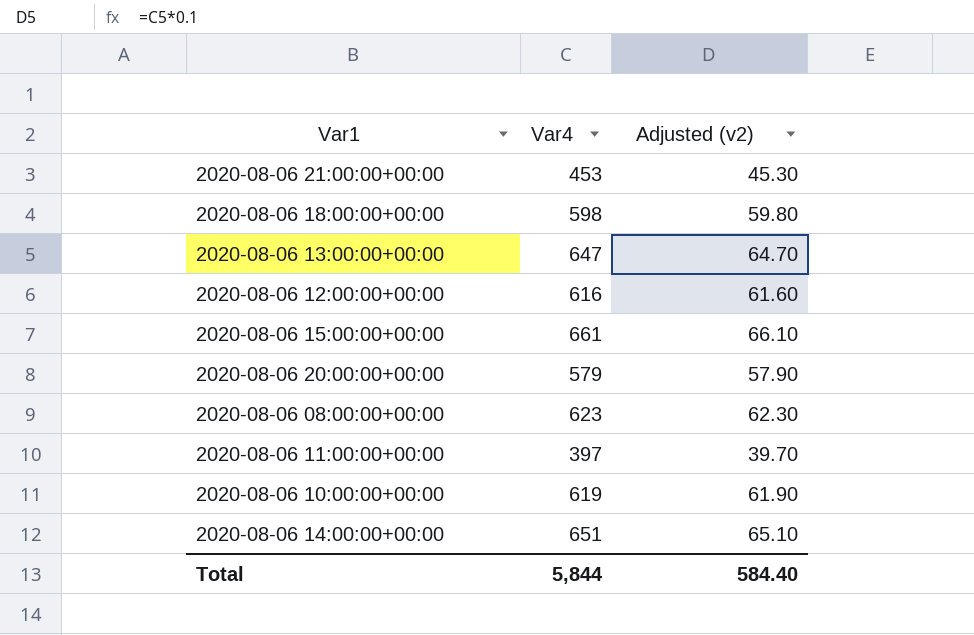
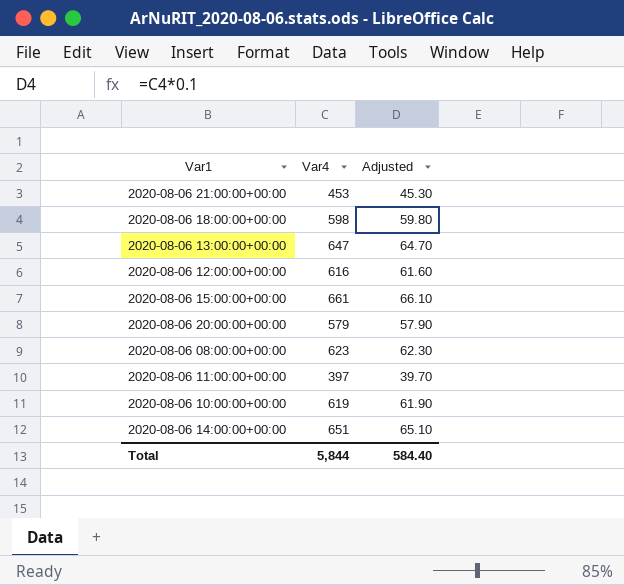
column name: Adjusted (v2) -> Adjusted

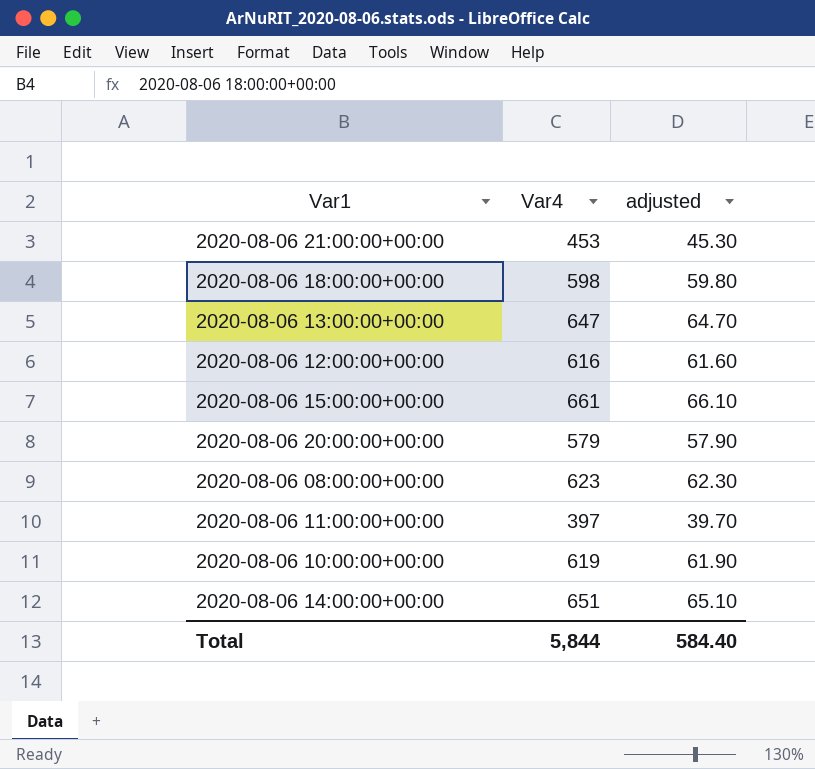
column name: Adjusted -> adjusted

